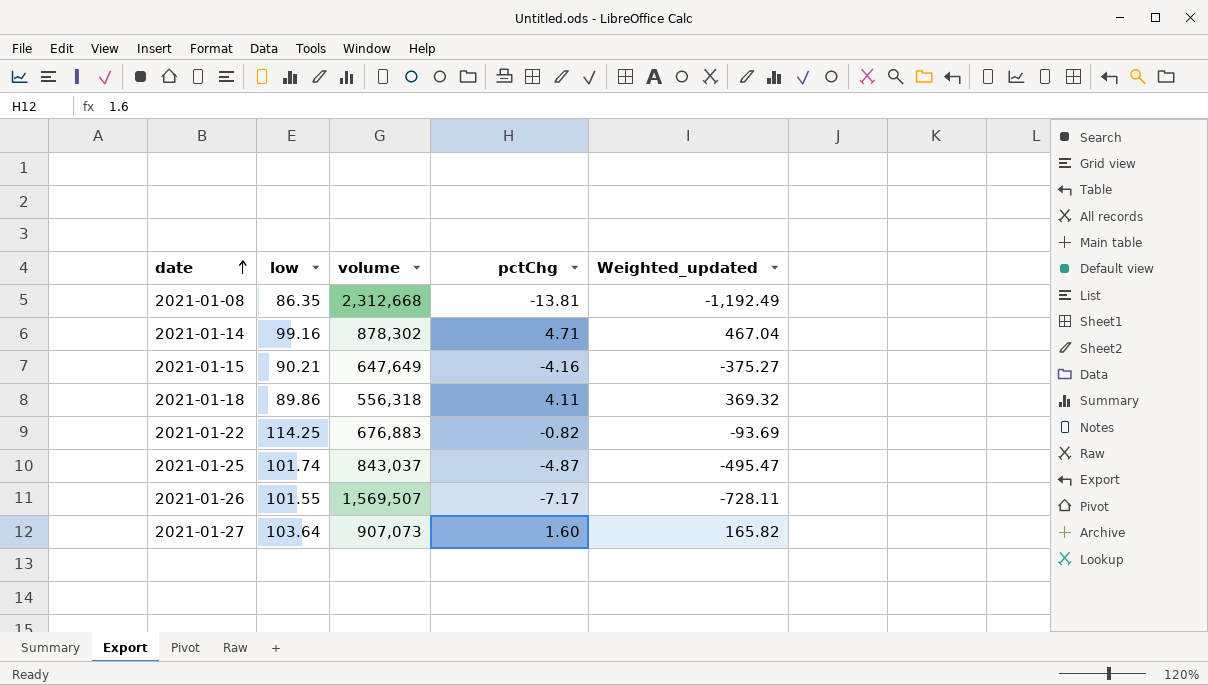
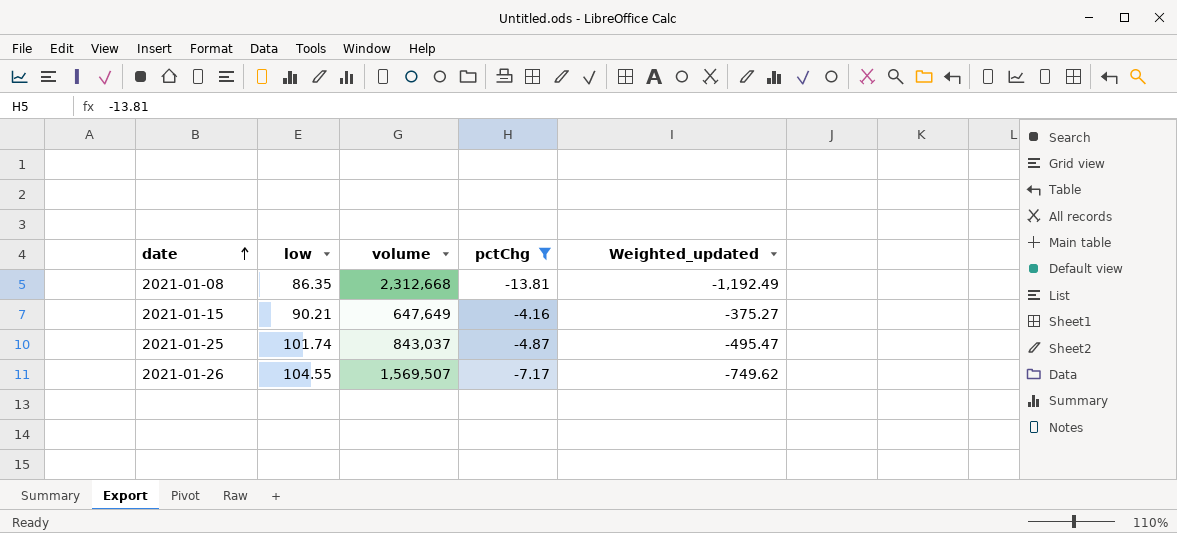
filter: none -> pctChg <= -4.16
2021-01-26 | low: 101.55 -> 104.55
2021-01-26 | Weighted_updated: -728.11 -> -749.62

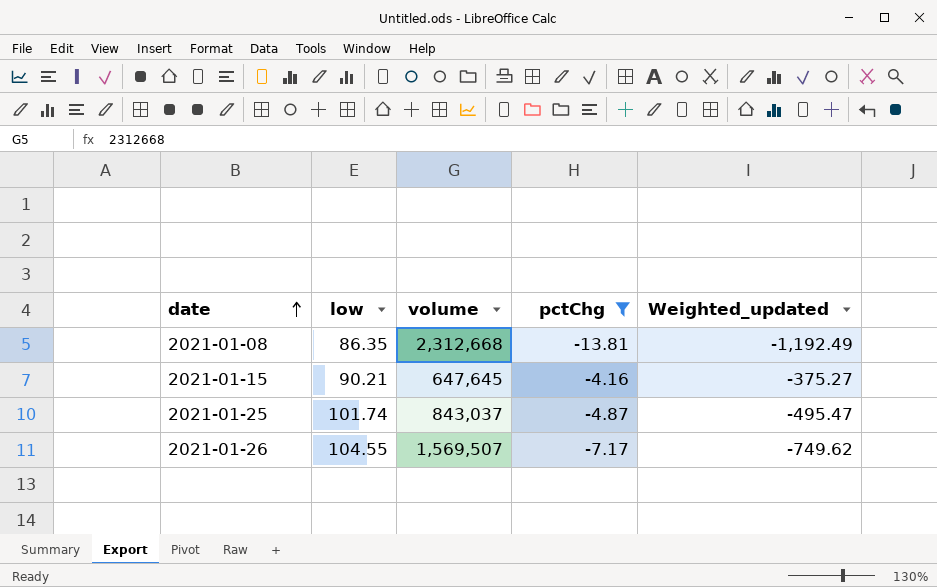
2021-01-15 | volume: 647,649 -> 647,645

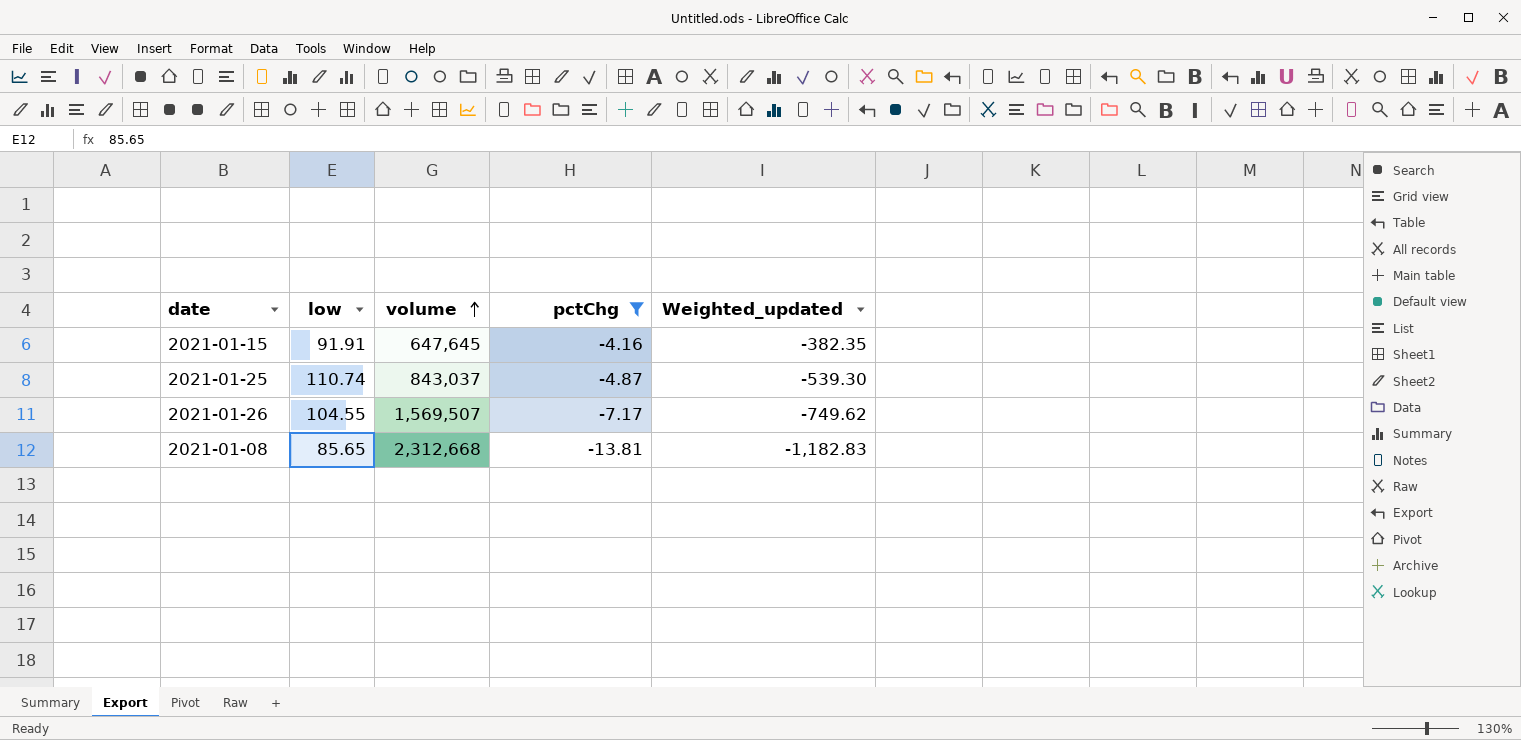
row order: date ascending -> volume ascending
2021-01-15 | low: 90.21 -> 91.91
2021-01-15 | Weighted_updated: -375.27 -> -382.35
2021-01-25 | low: 101.74 -> 110.74
2021-01-25 | Weighted_updated: -495.47 -> -539.30
2021-01-08 | low: 86.35 -> 85.65
2021-01-08 | Weighted_updated: -1,192.49 -> -1,182.83

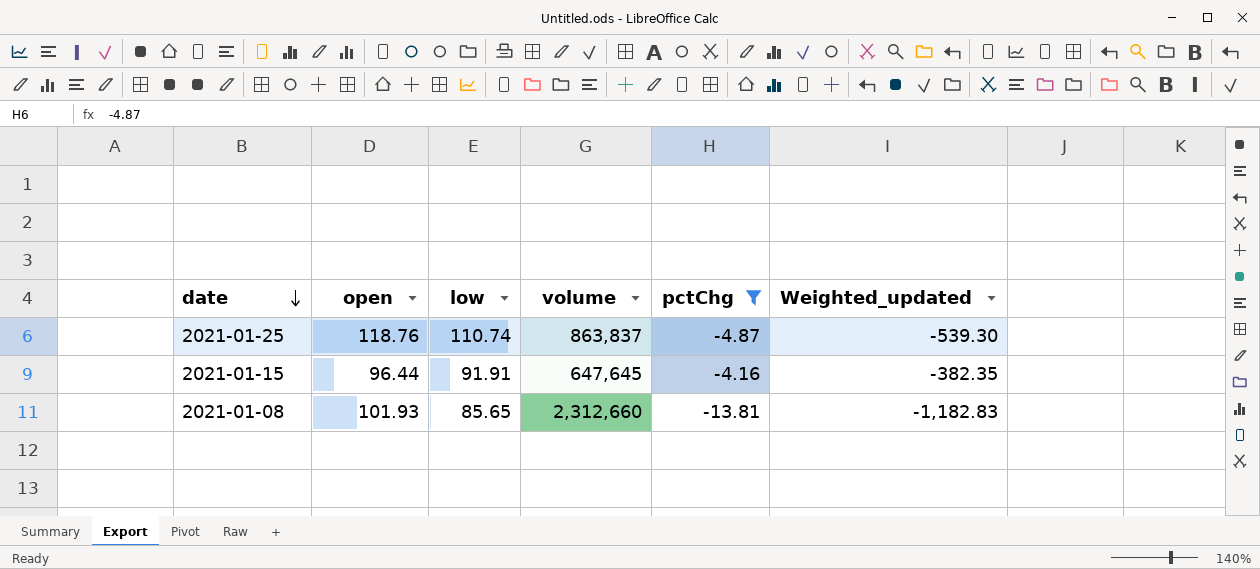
row order: volume ascending -> date descending
column open | position: none -> 2
row 2021-01-26: 104.55 | 1,569,507 | -7.17 | -749.62 -> none
2021-01-25 | volume: 843,037 -> 863,837
2021-01-08 | volume: 2,312,668 -> 2,312,660

